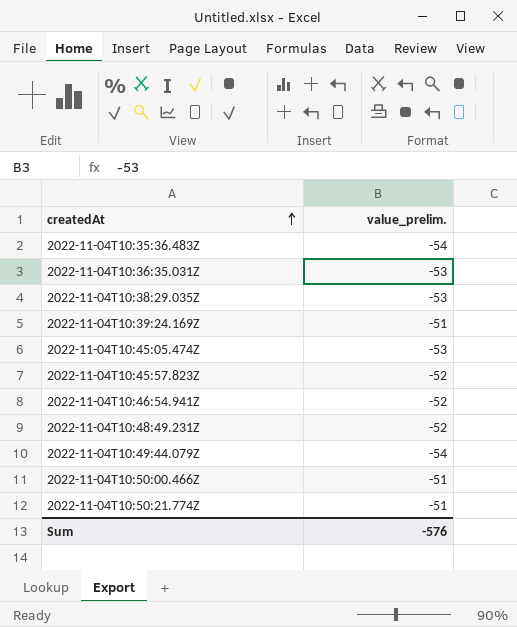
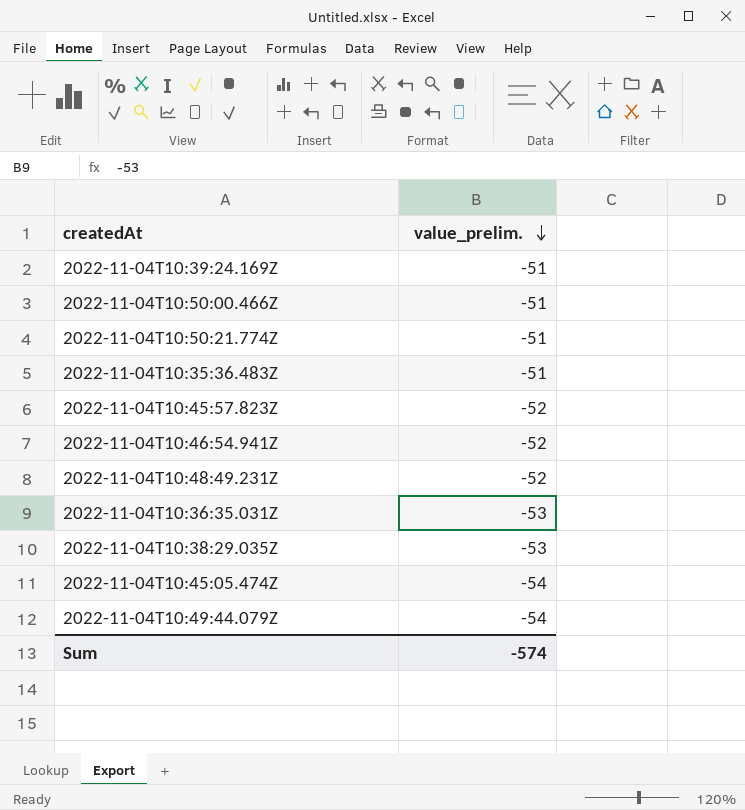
row order: createdAt ascending -> value_prelim. descending
2022-11-04T10:35:36.483Z | value_prelim.: -54 -> -51
2022-11-04T10:45:05.474Z | value_prelim.: -53 -> -54
Sum | value_prelim.: -576 -> -574

